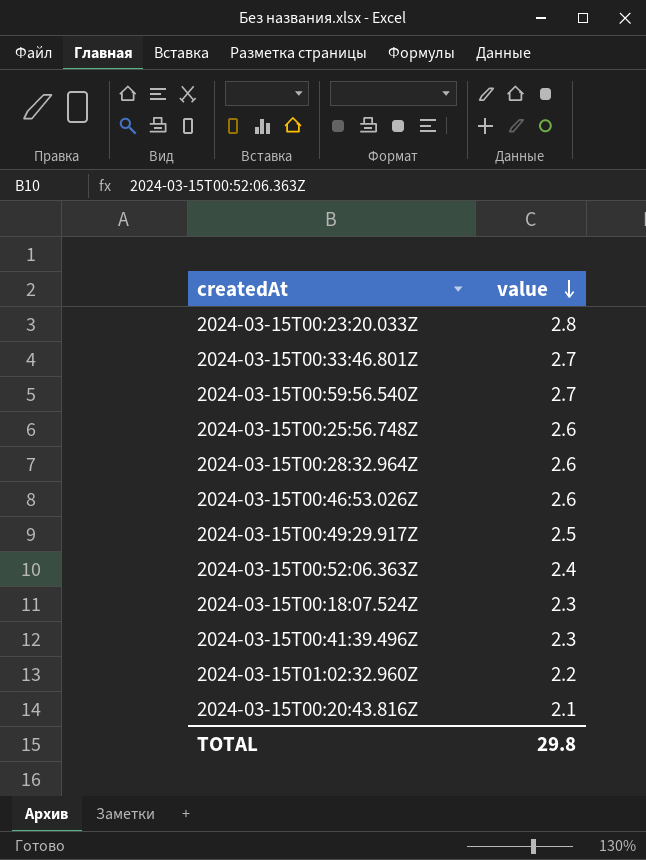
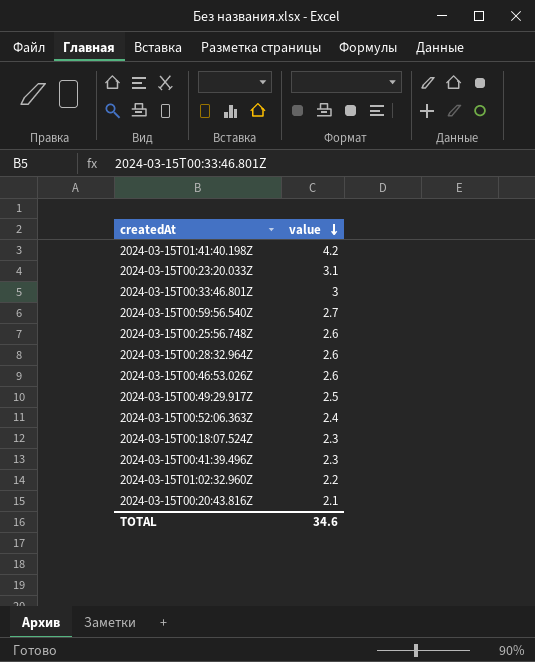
row 2024-03-15T01:41:40.198Z: none -> 4.2
2024-03-15T00:23:20.033Z | value: 2.8 -> 3.1
2024-03-15T00:33:46.801Z | value: 2.7 -> 3
TOTAL | value: 29.8 -> 34.6

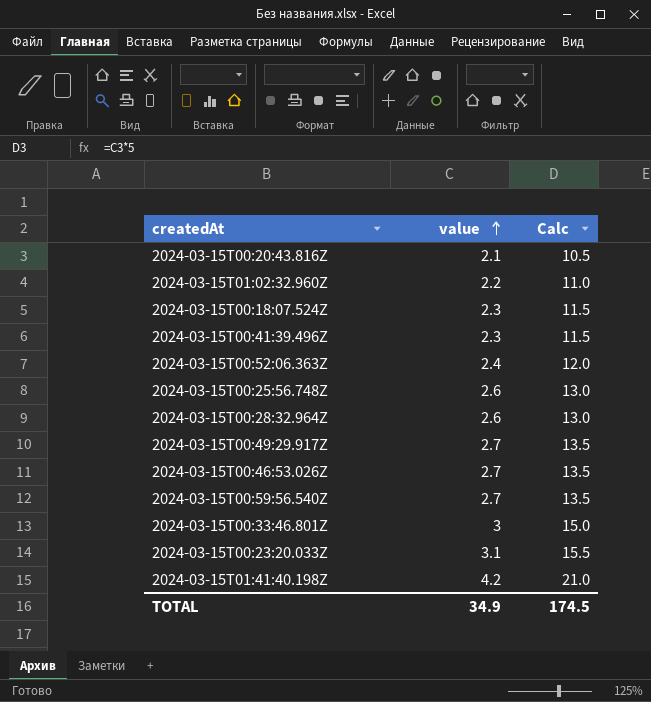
row order: value descending -> value ascending
column Calc | formula: none -> [value] * 5
2024-03-15T00:49:29.917Z | value: 2.5 -> 2.7
2024-03-15T00:46:53.026Z | value: 2.6 -> 2.7
TOTAL | value: 34.6 -> 34.9

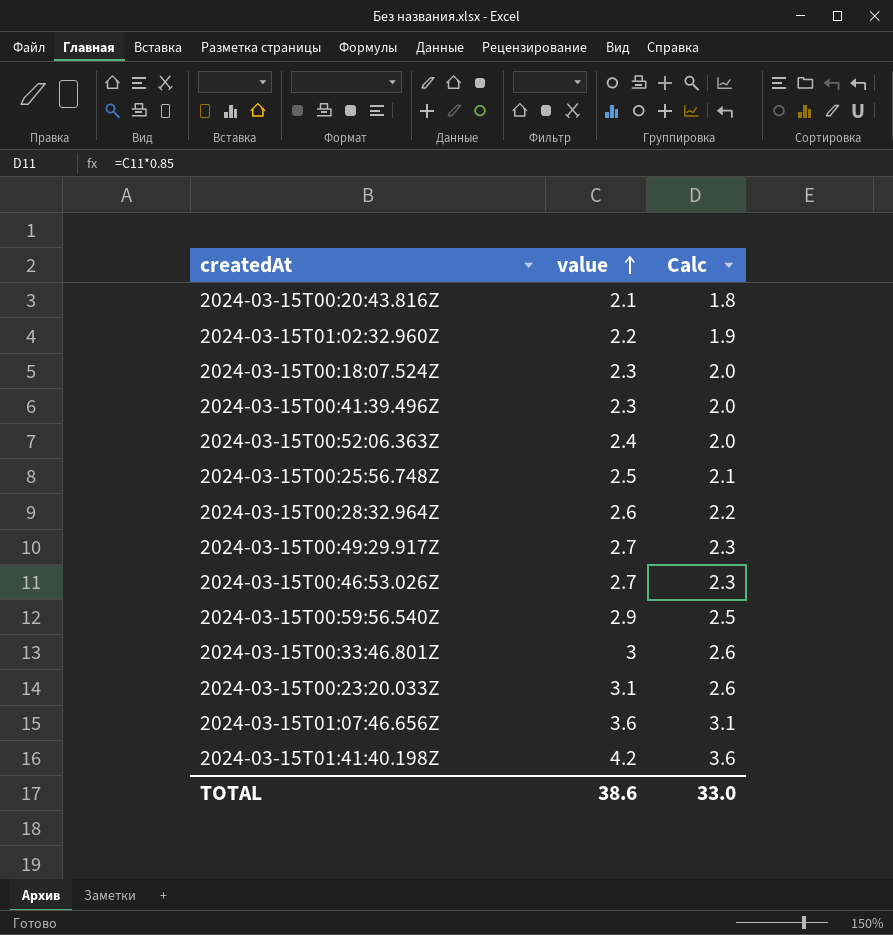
column Calc | formula: [value] * 5 -> [value] * 0.85
2024-03-15T00:25:56.748Z | value: 2.6 -> 2.5
2024-03-15T00:59:56.540Z | value: 2.7 -> 2.9
row 2024-03-15T01:07:46.656Z: none -> 3.6 | 3.1
TOTAL | value: 34.9 -> 38.6
TOTAL | Calc: 174.5 -> 33.0

